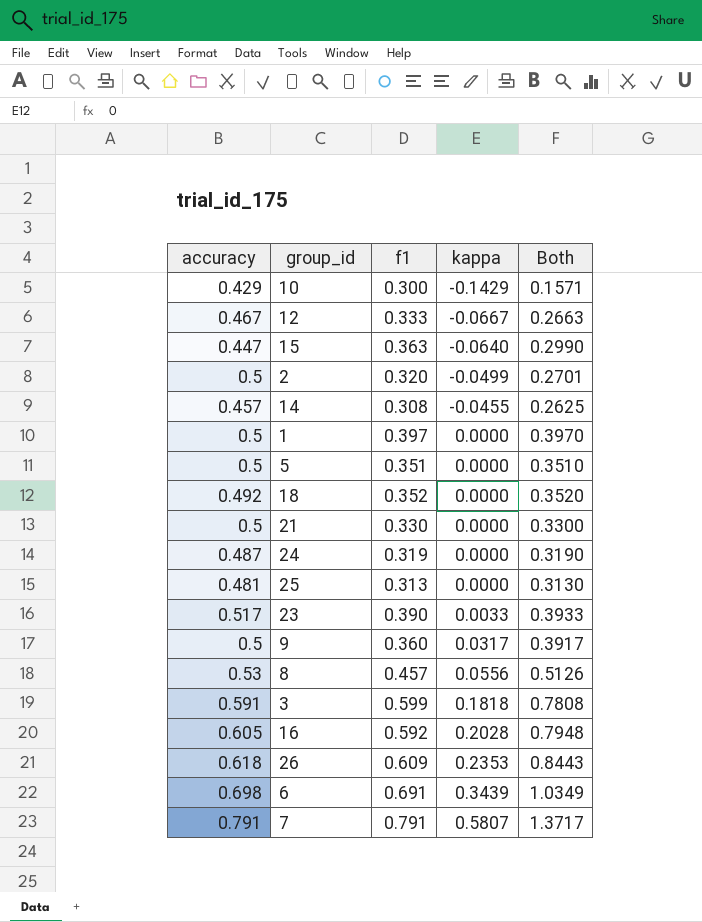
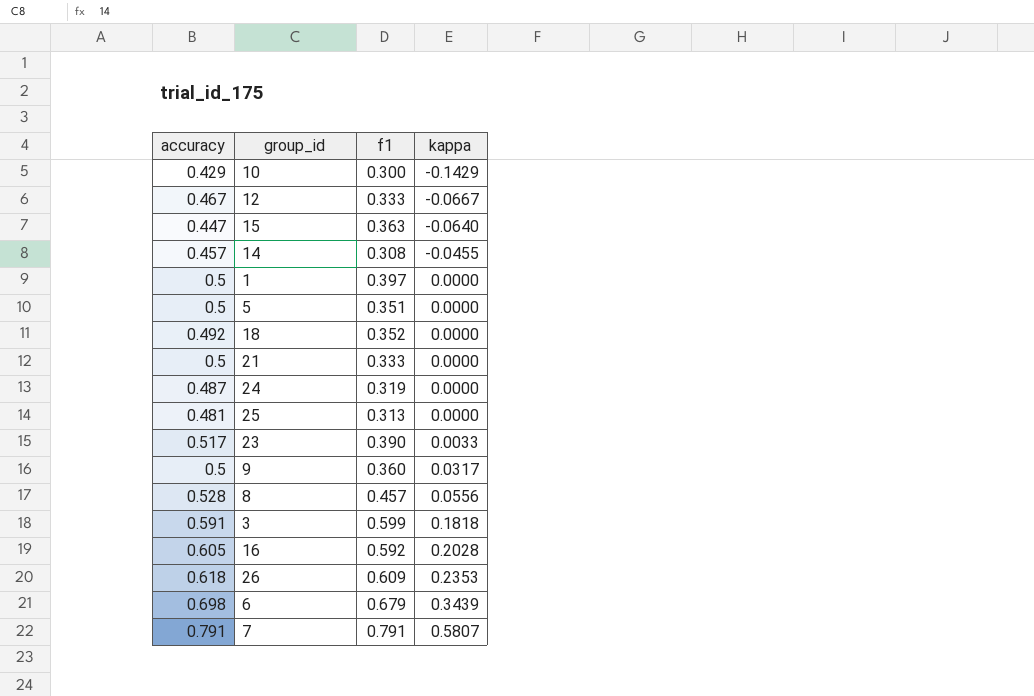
column Both | formula: [f1] + [kappa] -> none
row 2: 0.5 | 0.320 | -0.0499 | 0.2701 -> none
21 | f1: 0.330 -> 0.333
8 | accuracy: 0.53 -> 0.528
6 | f1: 0.691 -> 0.679

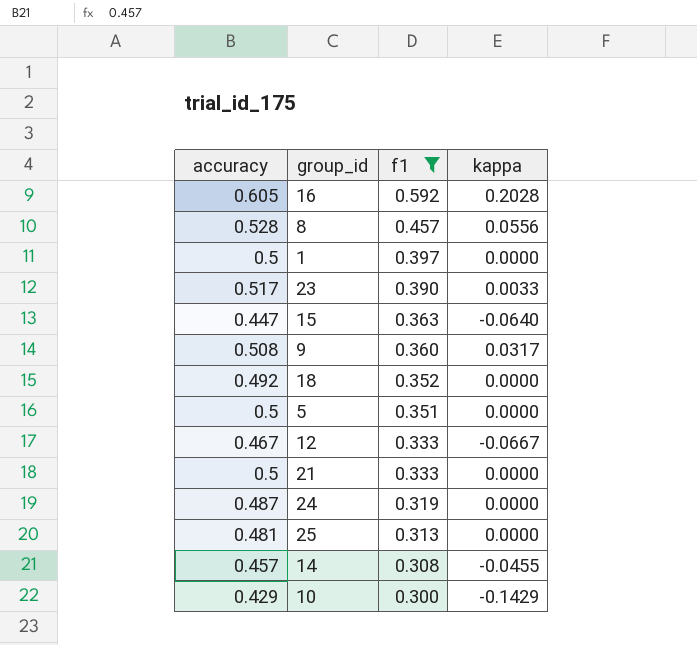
filter: none -> f1 <= 0.592
row order: kappa ascending -> f1 descending
9 | accuracy: 0.5 -> 0.508

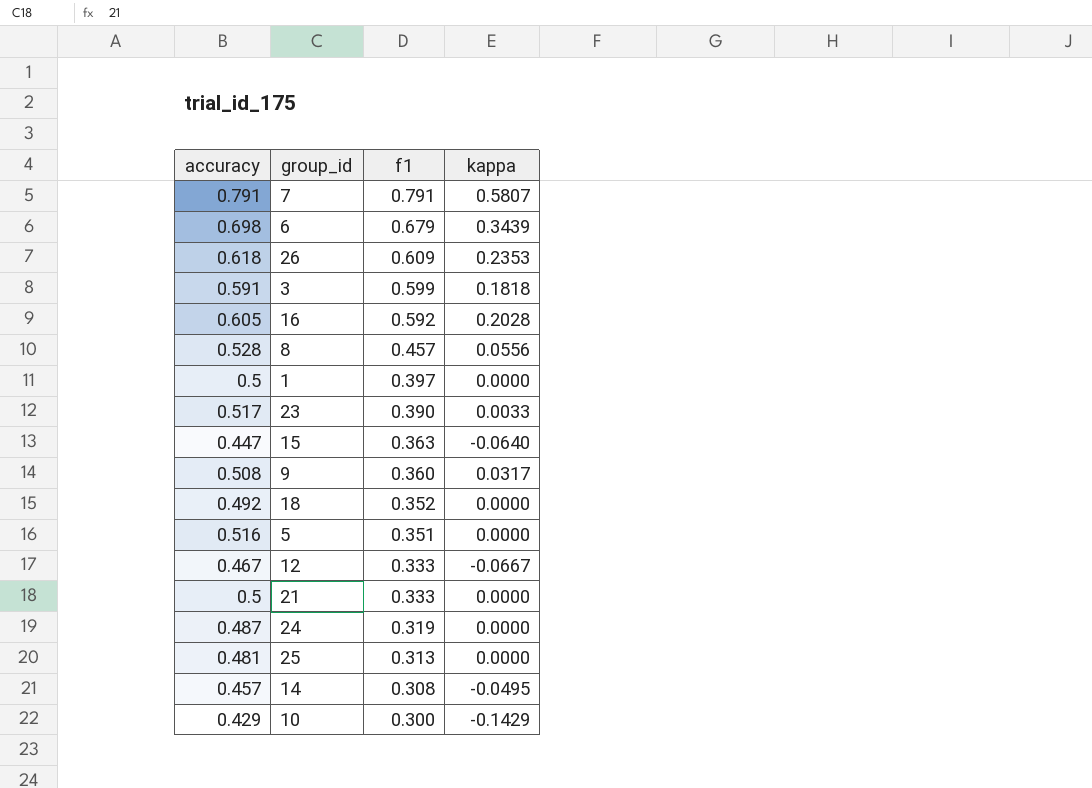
filter: f1 <= 0.592 -> none
5 | accuracy: 0.5 -> 0.516
14 | kappa: -0.0455 -> -0.0495

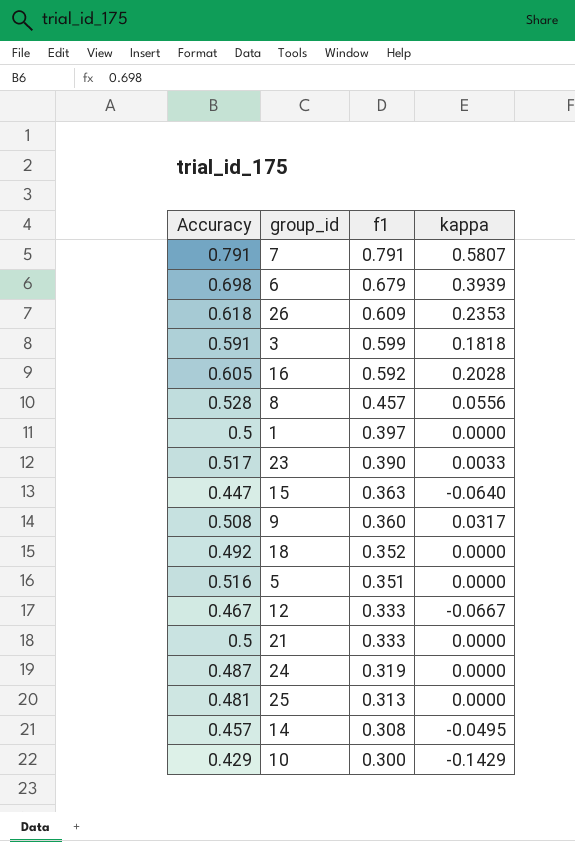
column name: accuracy -> Accuracy
6 | kappa: 0.3439 -> 0.3939

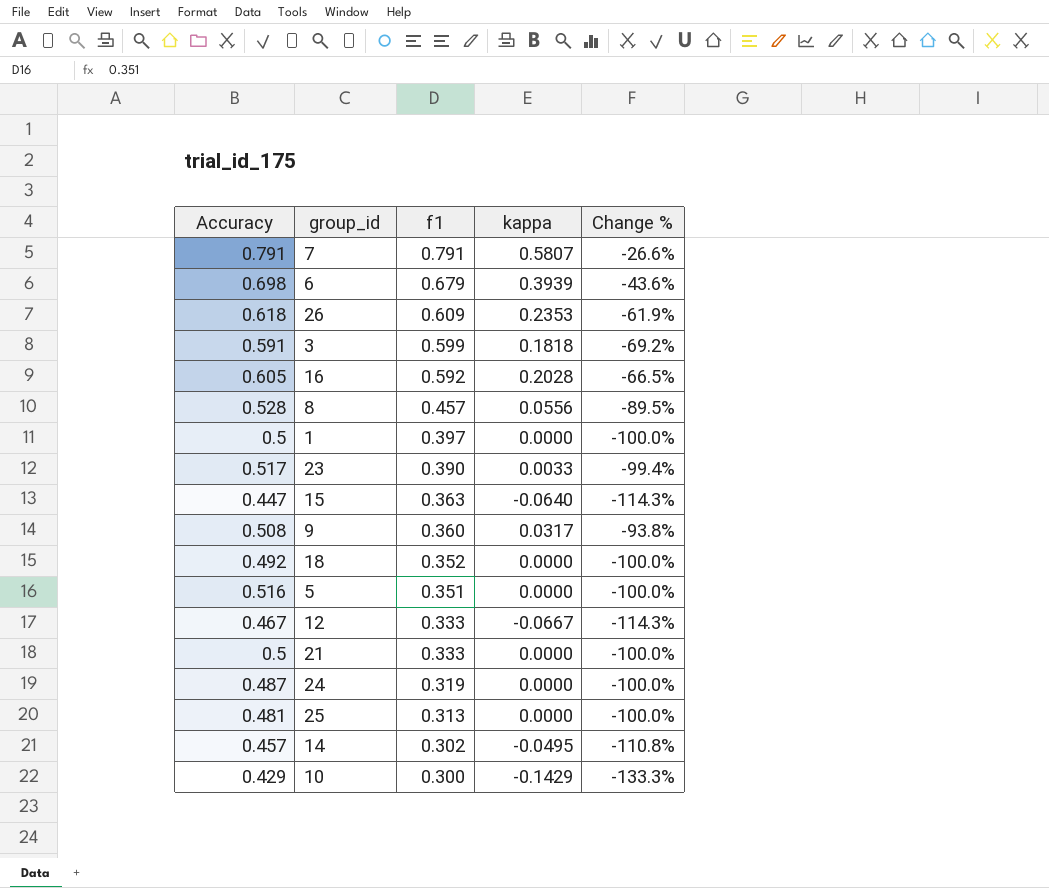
column Change % | formula: none -> ([kappa] - [Accuracy]) / [Accuracy]
14 | f1: 0.308 -> 0.302

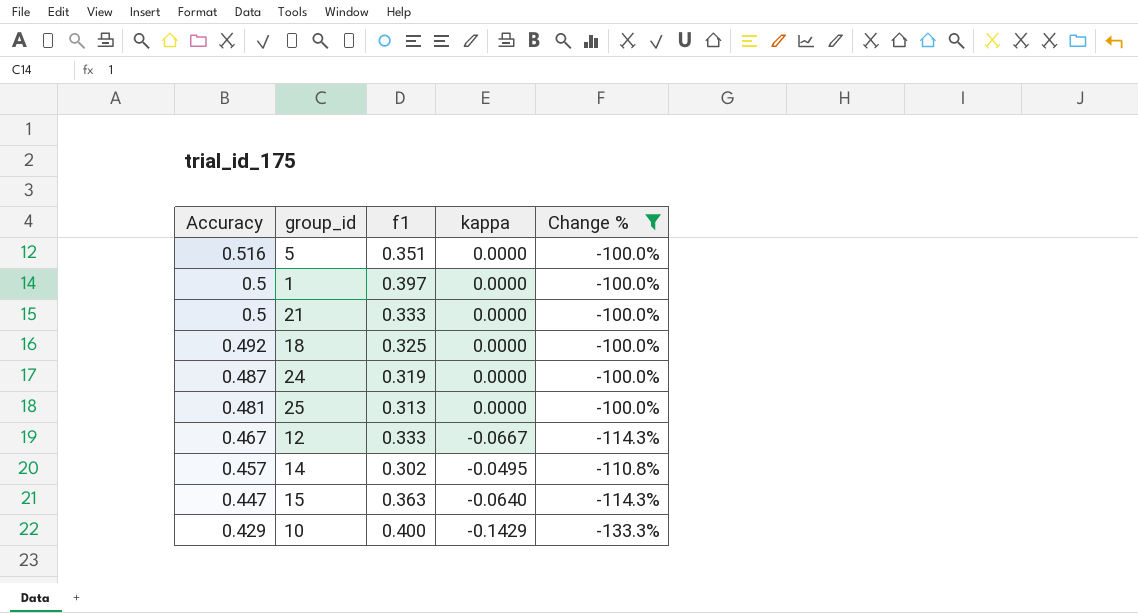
filter: none -> Change % <= -100.0%
row order: f1 descending -> Accuracy descending
18 | f1: 0.352 -> 0.325
10 | f1: 0.300 -> 0.400

